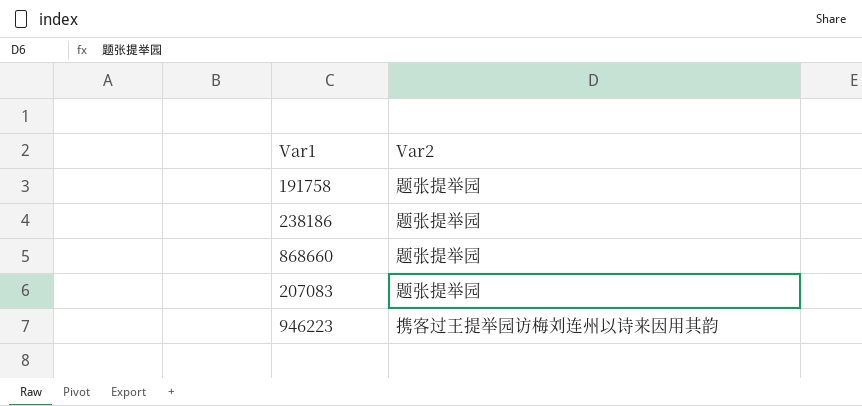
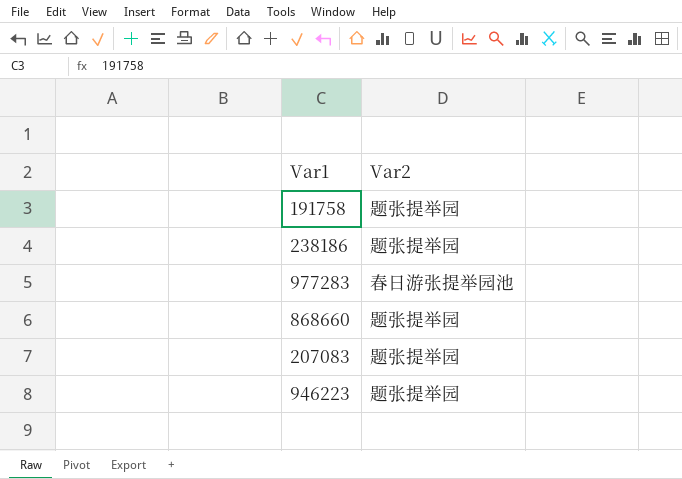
row 977283: none -> 春日游张提举园池
946223 | Var2: 携客过王提举园访梅刘连州以诗来因用其韵 -> 题张提举园

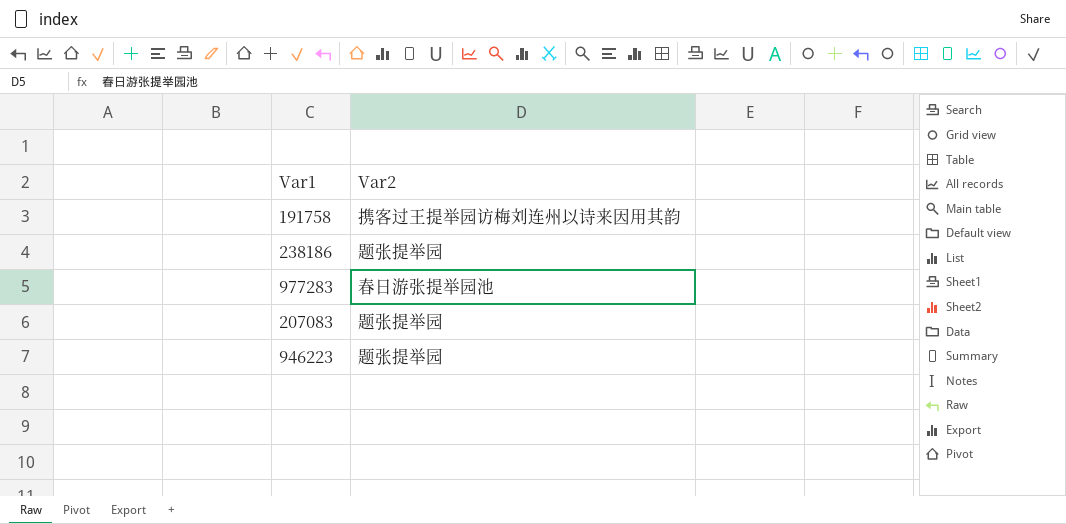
row 868660: 题张提举园 -> none
191758 | Var2: 题张提举园 -> 携客过王提举园访梅刘连州以诗来因用其韵

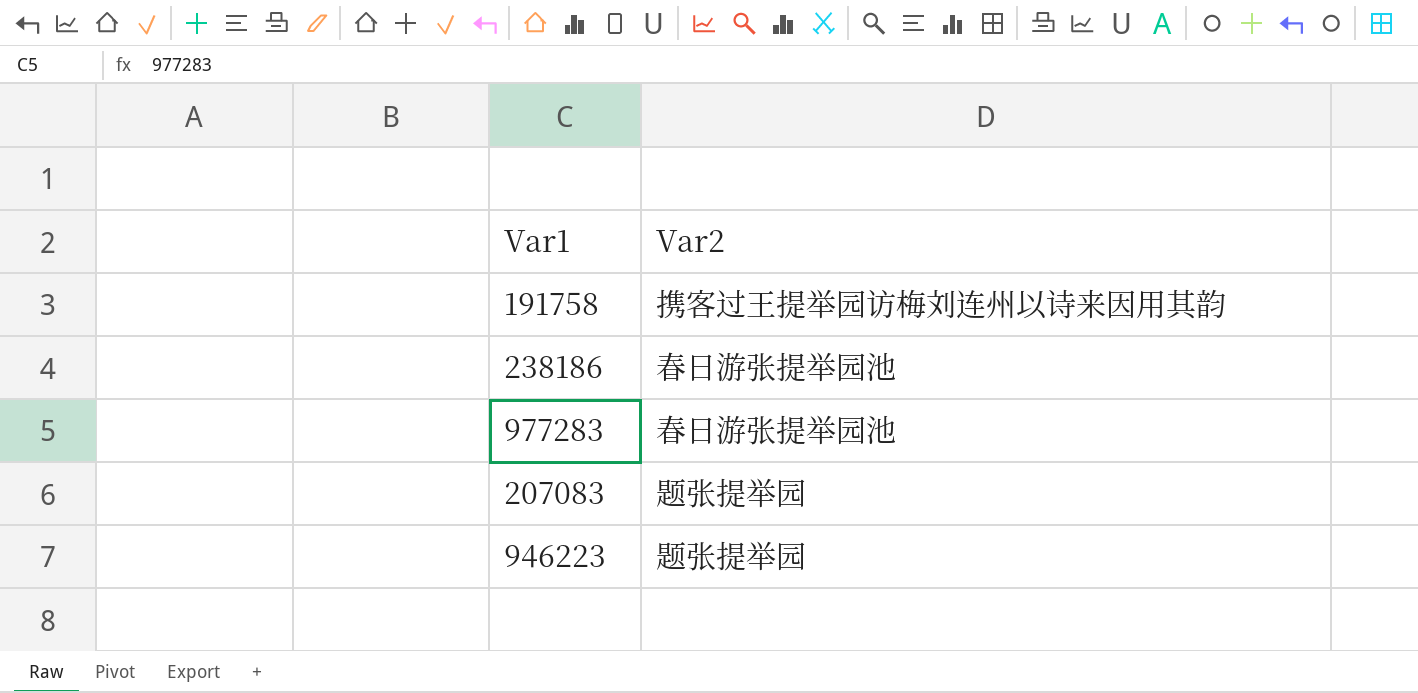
238186 | Var2: 题张提举园 -> 春日游张提举园池

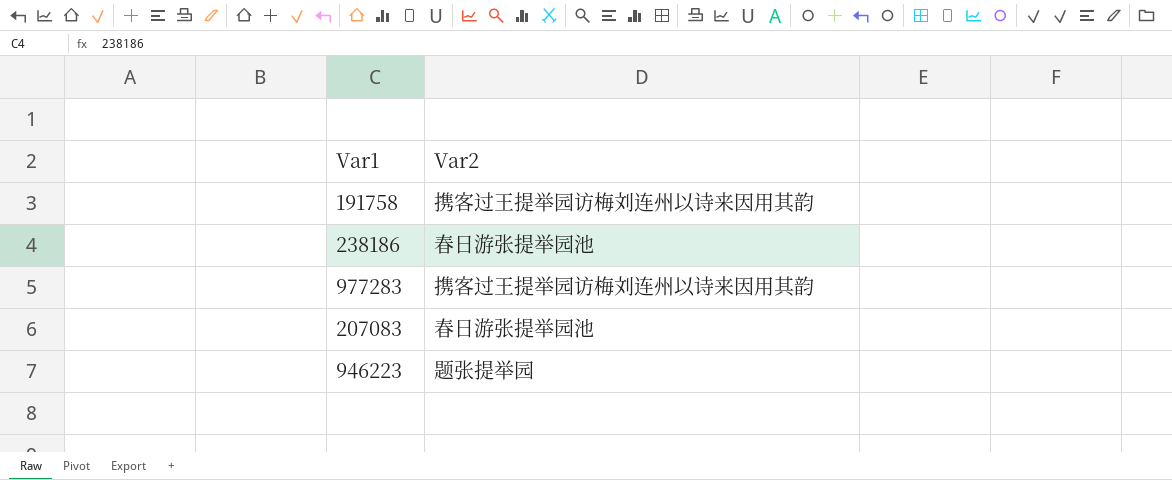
977283 | Var2: 春日游张提举园池 -> 携客过王提举园访梅刘连州以诗来因用其韵
207083 | Var2: 题张提举园 -> 春日游张提举园池

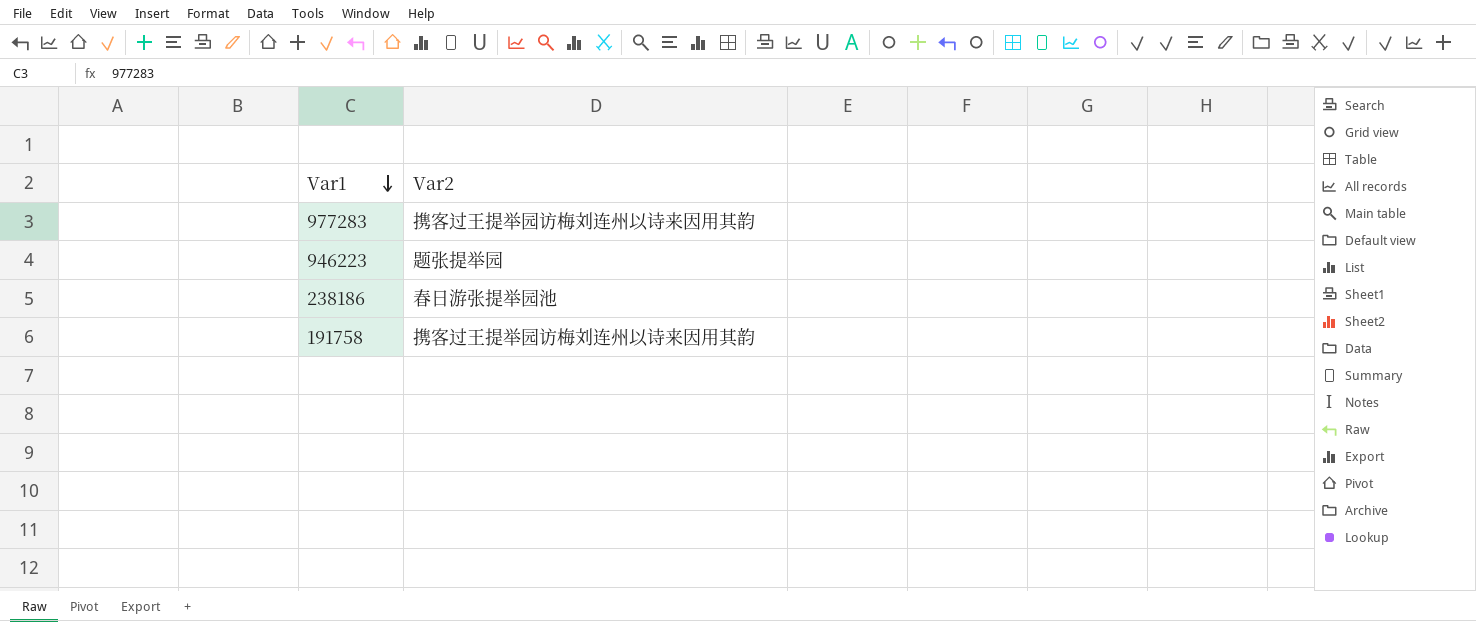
row order: none -> Var1 descending
row 207083: 春日游张提举园池 -> none

